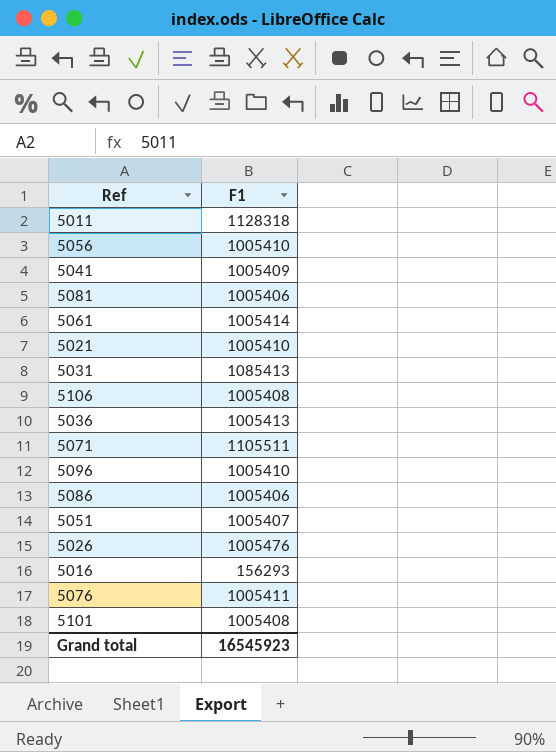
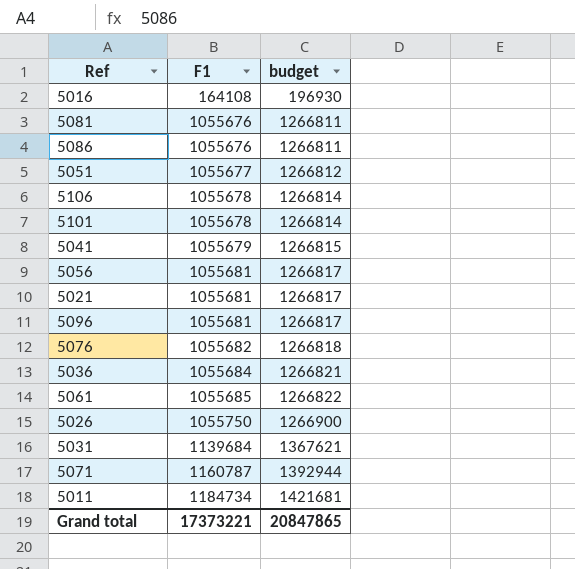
row order: none -> F1 ascending
column budget | formula: none -> [F1] * 1.2
5016 | F1: 156293 -> 164108
5081 | F1: 1005406 -> 1055676
5086 | F1: 1005406 -> 1055676
5051 | F1: 1005407 -> 1055677
5106 | F1: 1005408 -> 1055678
5101 | F1: 1005408 -> 1055678
5041 | F1: 1005409 -> 1055679
5056 | F1: 1005410 -> 1055681
5021 | F1: 1005410 -> 1055681
5096 | F1: 1005410 -> 1055681
5076 | F1: 1005411 -> 1055682
5036 | F1: 1005413 -> 1055684
5061 | F1: 1005414 -> 1055685
5026 | F1: 1005476 -> 1055750
5031 | F1: 1085413 -> 1139684
5071 | F1: 1105511 -> 1160787
5011 | F1: 1128318 -> 1184734
Grand total | F1: 16545923 -> 17373221

